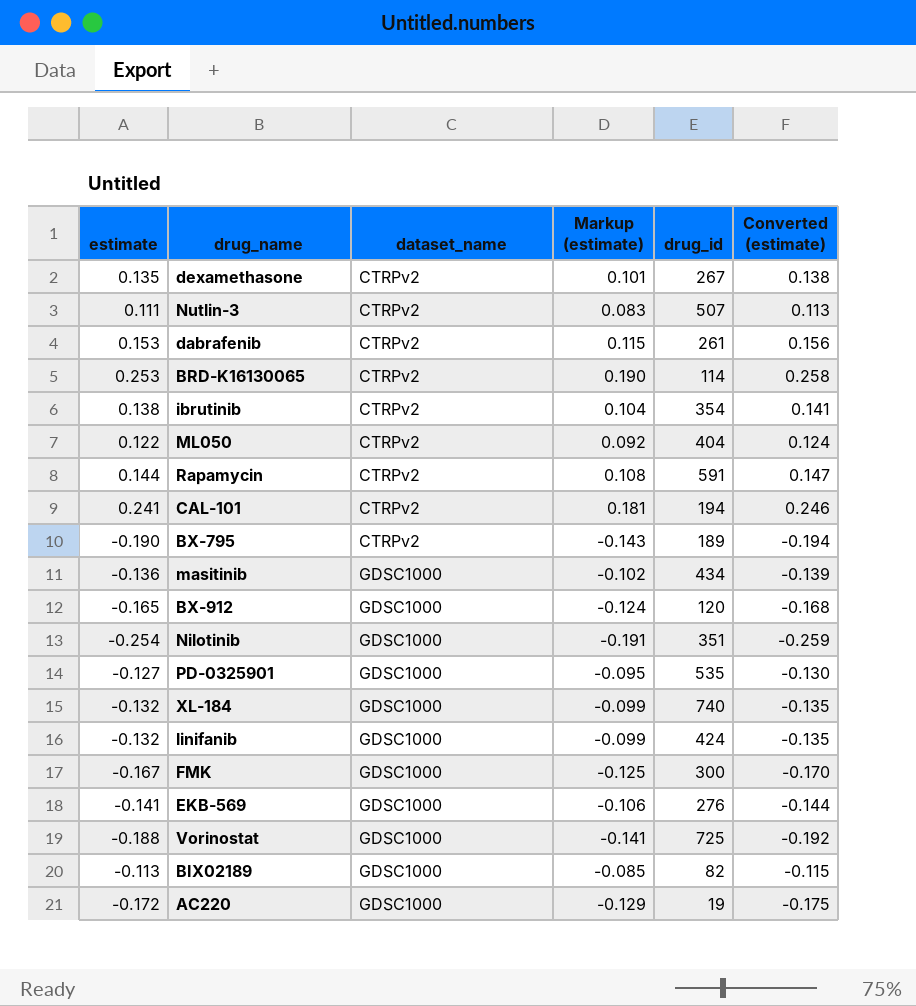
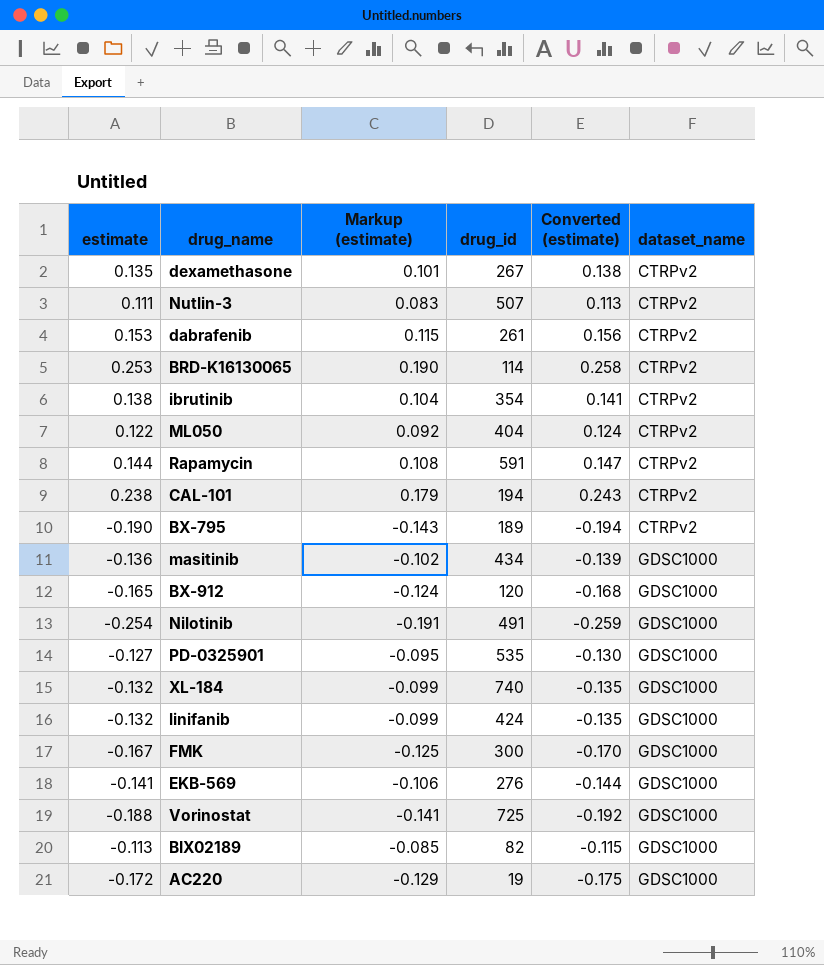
column dataset_name | position: 3 -> 6
CAL-101 | estimate: 0.241 -> 0.238
CAL-101 | Markup (estimate): 0.181 -> 0.179
CAL-101 | Converted (estimate): 0.246 -> 0.243
Nilotinib | drug_id: 351 -> 491

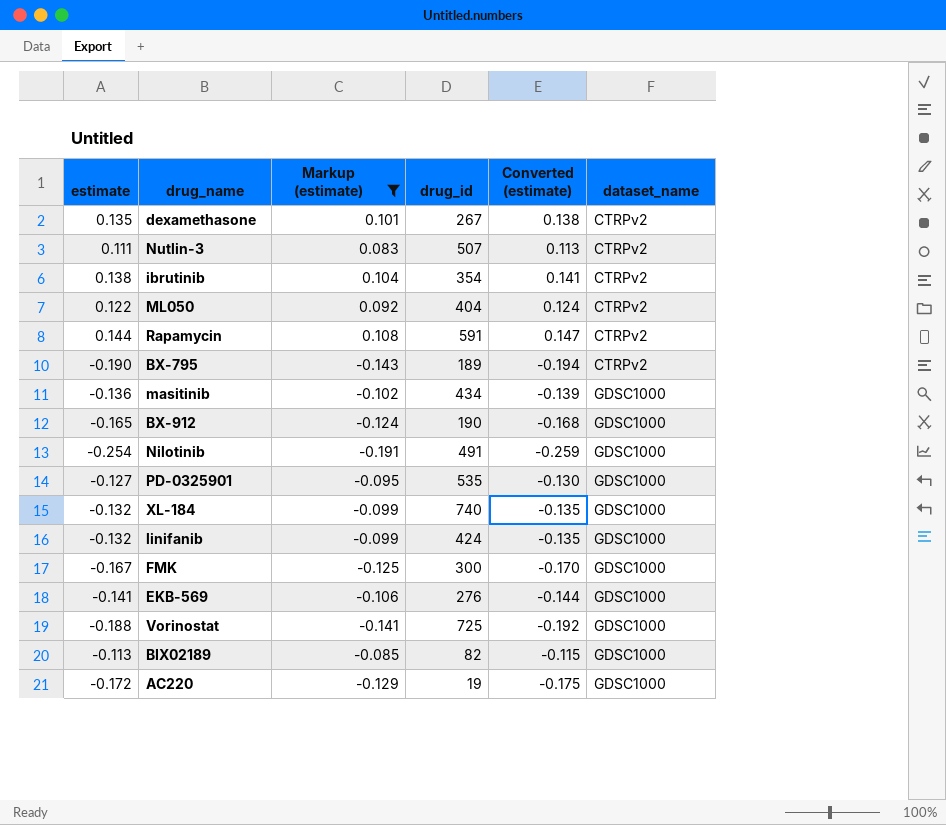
filter: none -> Markup (estimate) <= 0.108
BX-912 | drug_id: 120 -> 190

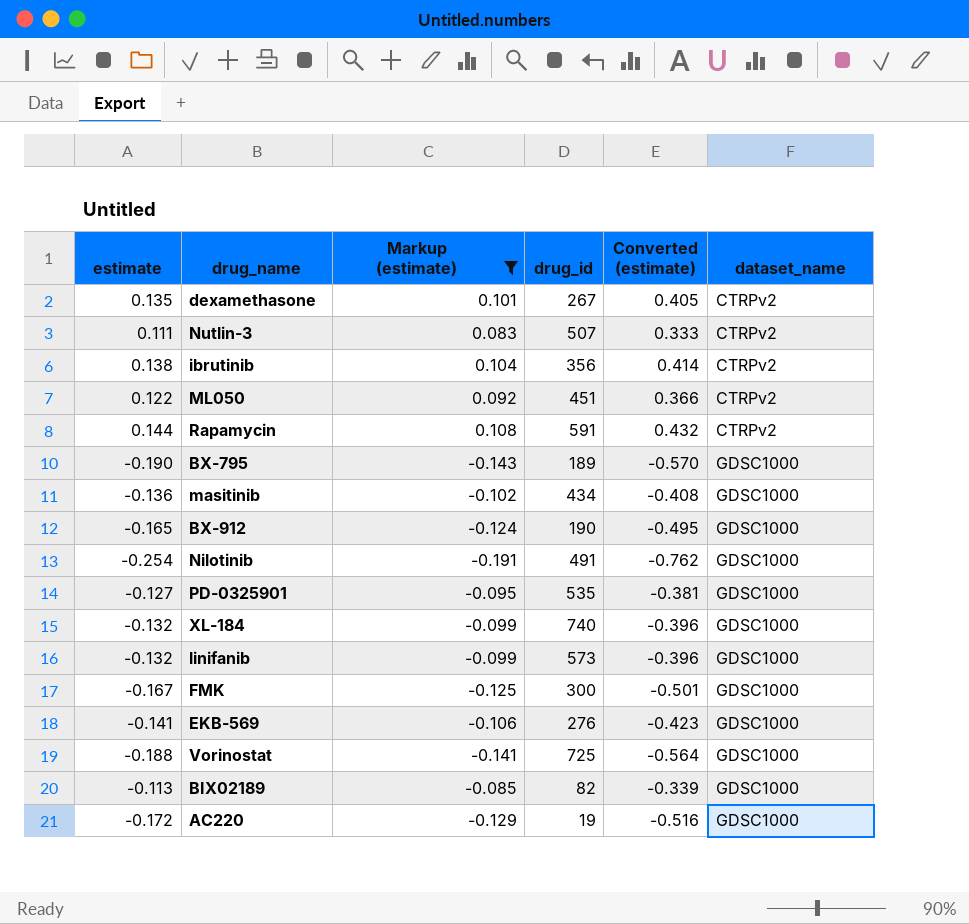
column Converted (estimate) | formula: [estimate] * 1.02 -> [estimate] * 3
ibrutinib | drug_id: 354 -> 356
ML050 | drug_id: 404 -> 451
BX-795 | dataset_name: CTRPv2 -> GDSC1000
linifanib | drug_id: 424 -> 573

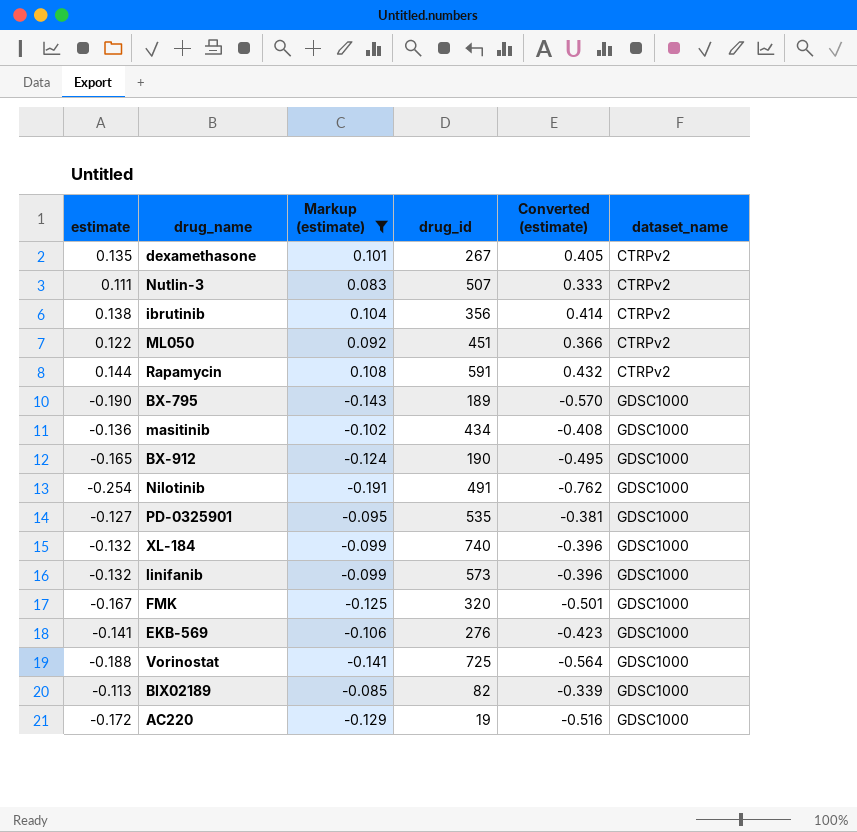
FMK | drug_id: 300 -> 320

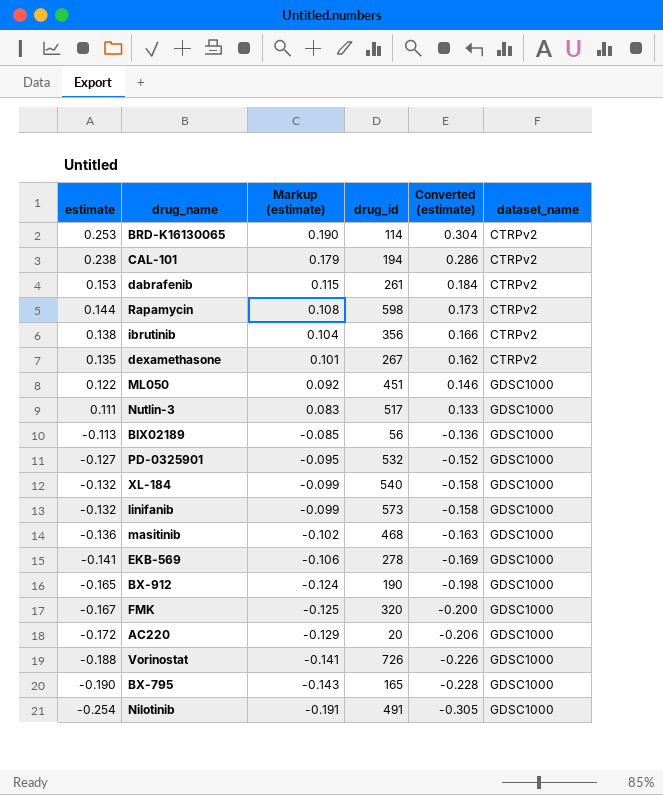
filter: Markup (estimate) <= 0.108 -> none
row order: dataset_name ascending -> estimate descending
column Converted (estimate) | formula: [estimate] * 3 -> [estimate] * 1.2
Rapamycin | drug_id: 591 -> 598
ML050 | dataset_name: CTRPv2 -> GDSC1000
Nutlin-3 | drug_id: 507 -> 517
Nutlin-3 | dataset_name: CTRPv2 -> GDSC1000
BIX02189 | drug_id: 82 -> 56
PD-0325901 | drug_id: 535 -> 532
XL-184 | drug_id: 740 -> 540
masitinib | drug_id: 434 -> 468
EKB-569 | drug_id: 276 -> 278
AC220 | drug_id: 19 -> 20
Vorinostat | drug_id: 725 -> 726
BX-795 | drug_id: 189 -> 165

